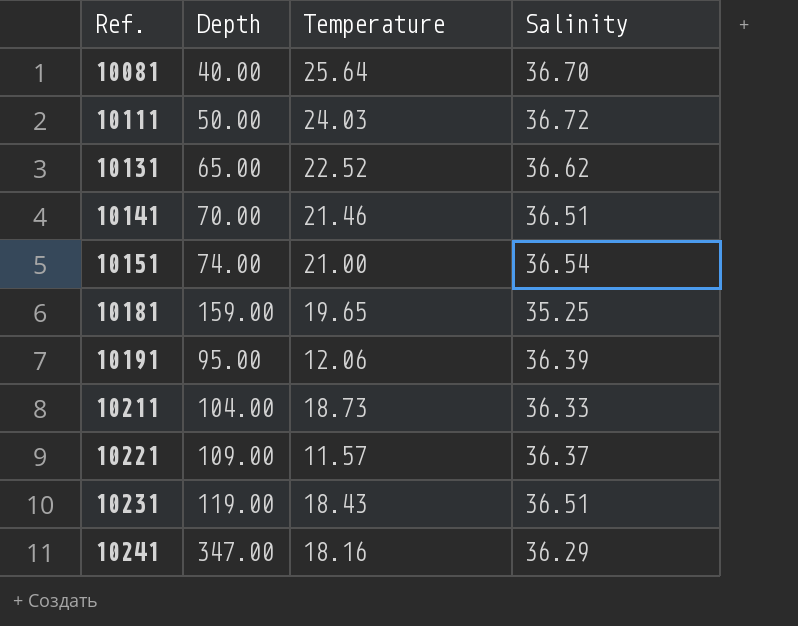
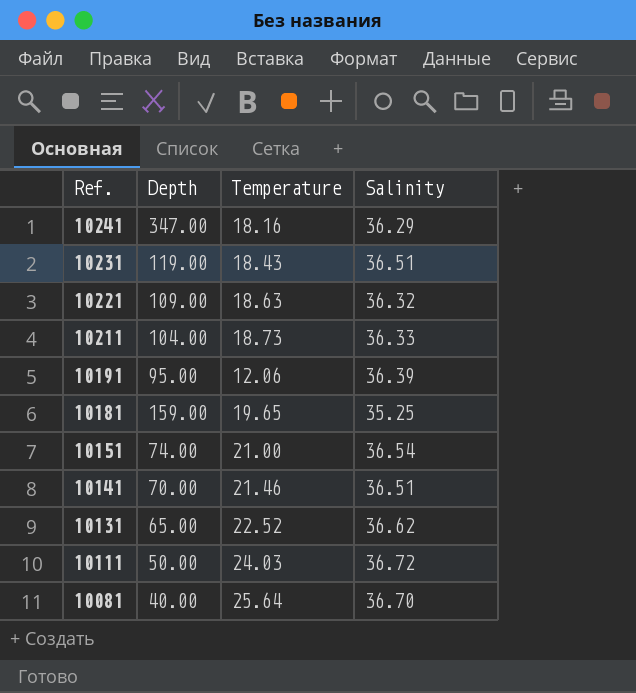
row order: Ref. ascending -> Ref. descending
10221 | Temperature: 11.57 -> 18.63
10221 | Salinity: 36.37 -> 36.32

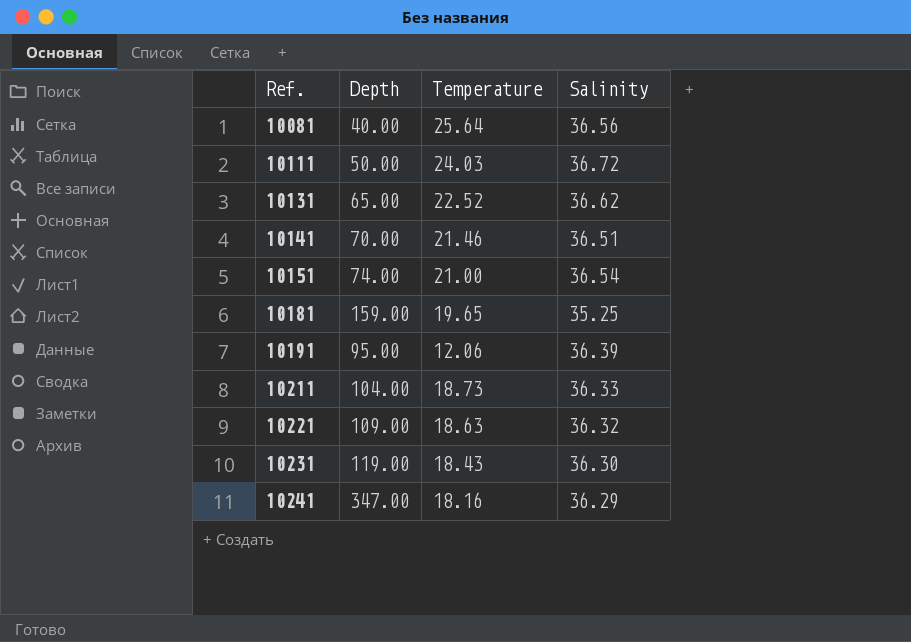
row order: Ref. descending -> Ref. ascending
10081 | Salinity: 36.70 -> 36.56
10231 | Salinity: 36.51 -> 36.30

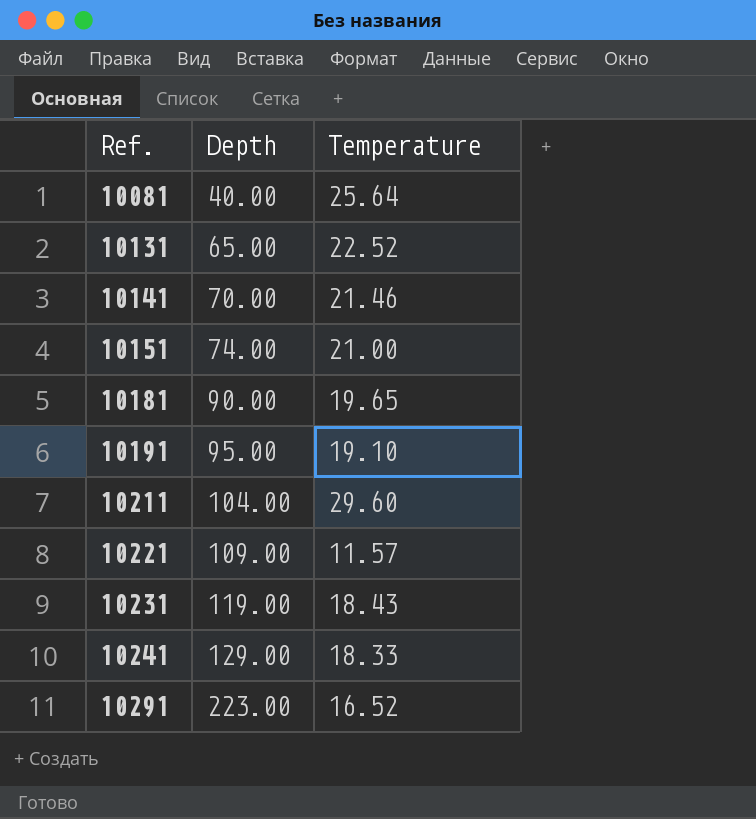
column Salinity | position: 4 -> none
row 10111: 50.00 | 24.03 | 36.72 -> none
10181 | Depth: 159.00 -> 90.00
10191 | Temperature: 12.06 -> 19.10
10211 | Temperature: 18.73 -> 29.60
10221 | Temperature: 18.63 -> 11.57
10241 | Depth: 347.00 -> 129.00
10241 | Temperature: 18.16 -> 18.33
row 10291: none -> 223.00 | 16.52

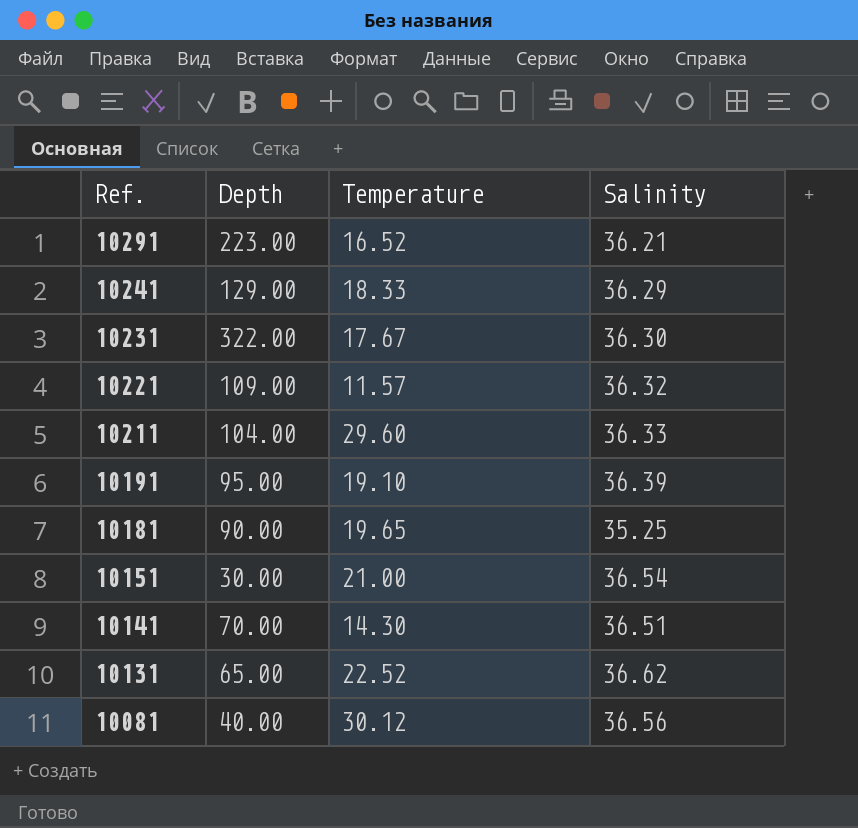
row order: Ref. ascending -> Ref. descending
column Salinity | position: none -> 4
10231 | Depth: 119.00 -> 322.00
10231 | Temperature: 18.43 -> 17.67
10151 | Depth: 74.00 -> 30.00
10141 | Temperature: 21.46 -> 14.30
10081 | Temperature: 25.64 -> 30.12

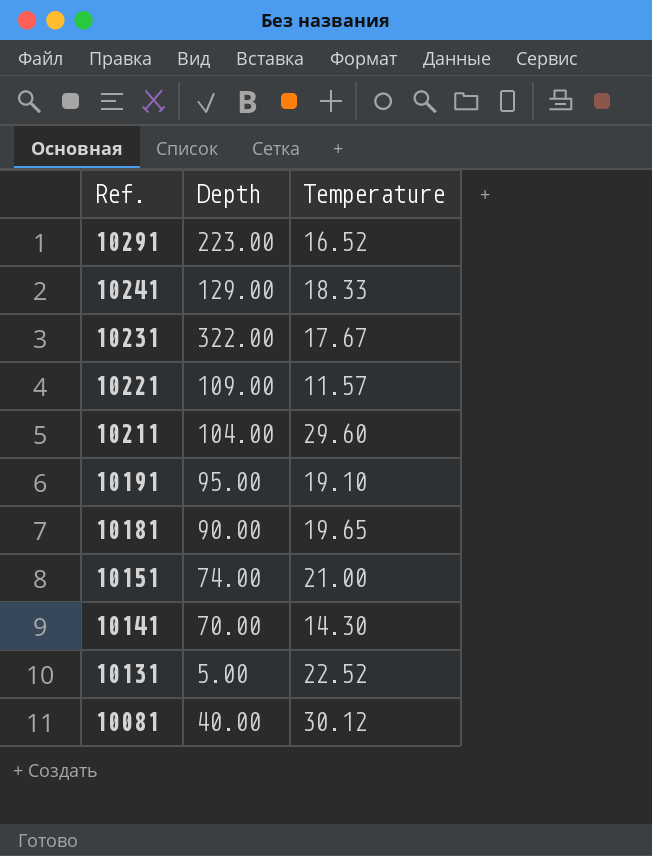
column Salinity | position: 4 -> none
10151 | Depth: 30.00 -> 74.00
10131 | Depth: 65.00 -> 5.00

